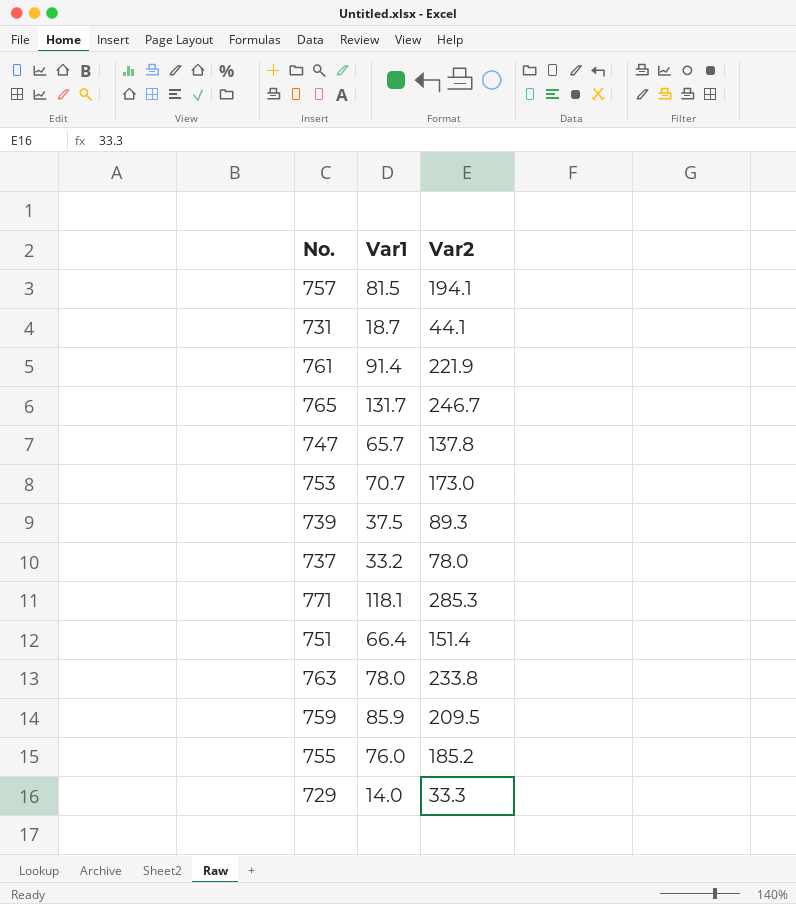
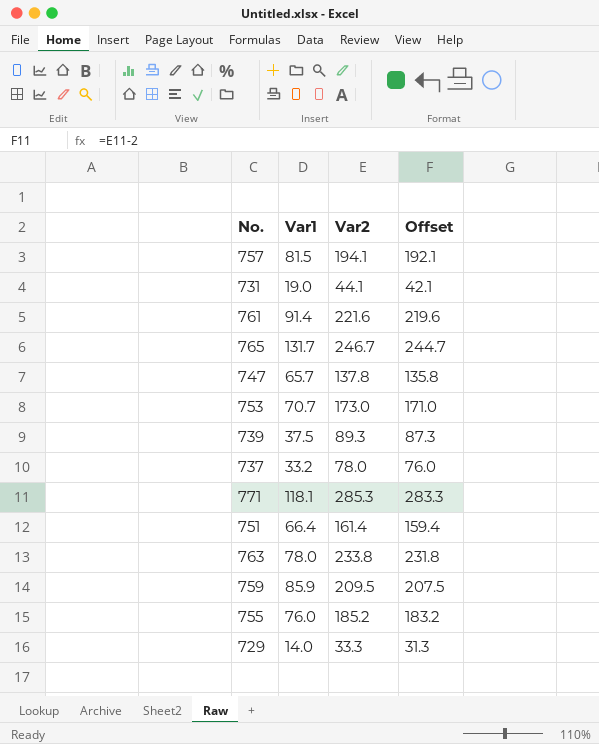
column Offset | formula: none -> [Var2] - 2
731 | Var1: 18.7 -> 19.0
761 | Var2: 221.9 -> 221.6
751 | Var2: 151.4 -> 161.4

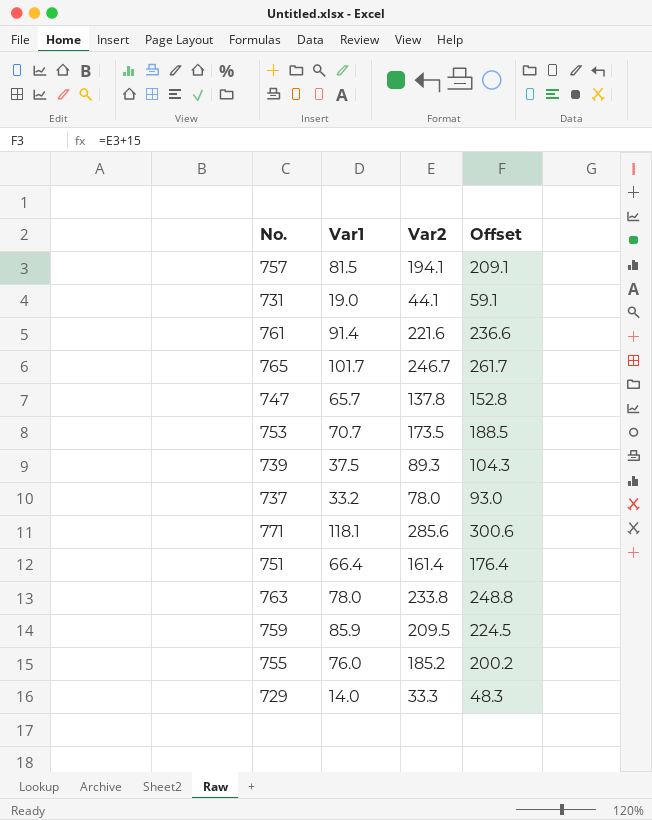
column Offset | formula: [Var2] - 2 -> [Var2] + 15
765 | Var1: 131.7 -> 101.7
753 | Var2: 173.0 -> 173.5
771 | Var2: 285.3 -> 285.6

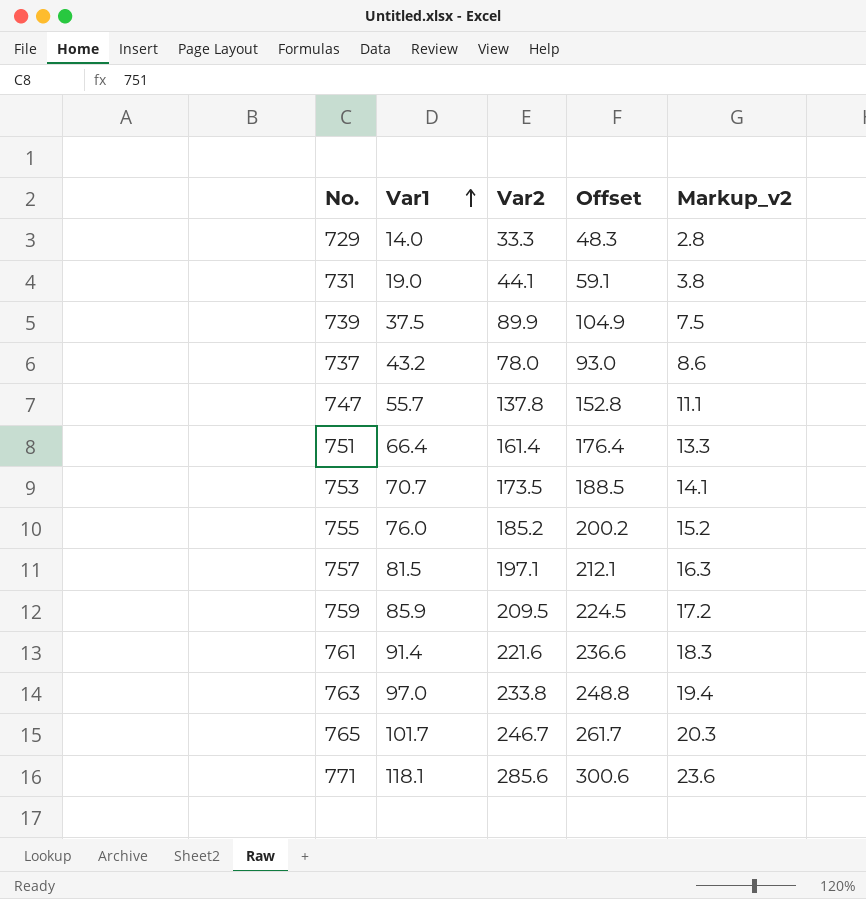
row order: none -> Var1 ascending
column Markup_v2 | formula: none -> [Var1] * 0.2
739 | Var2: 89.3 -> 89.9
739 | Offset: 104.3 -> 104.9
737 | Var1: 33.2 -> 43.2
747 | Var1: 65.7 -> 55.7
757 | Var2: 194.1 -> 197.1
757 | Offset: 209.1 -> 212.1
763 | Var1: 78.0 -> 97.0

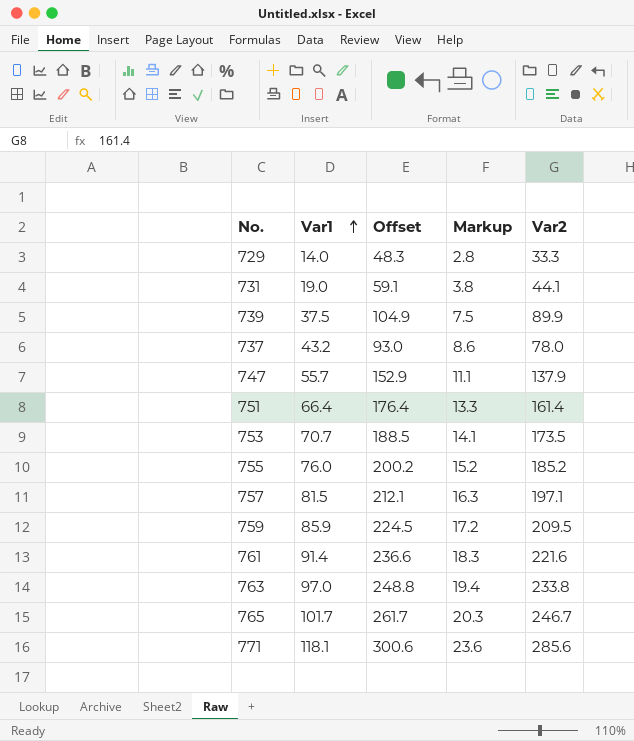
column name: Markup_v2 -> Markup
column Var2 | position: 3 -> 5
747 | Offset: 152.8 -> 152.9
747 | Var2: 137.8 -> 137.9

